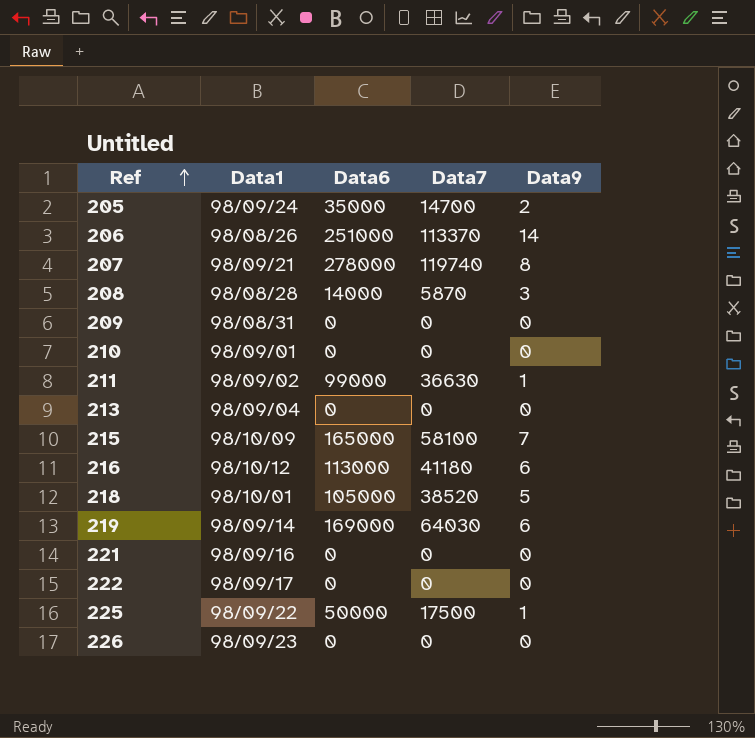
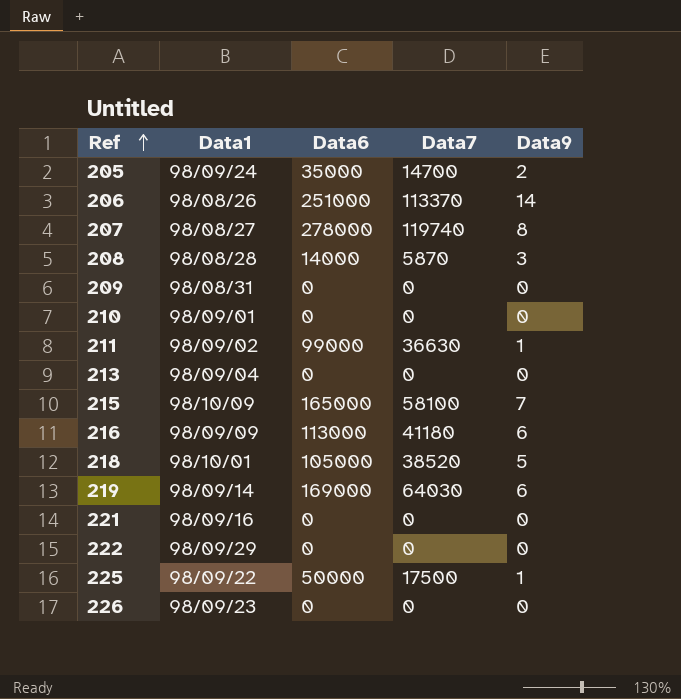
207 | Data1: 98/09/21 -> 98/08/27
216 | Data1: 98/10/12 -> 98/09/09
222 | Data1: 98/09/17 -> 98/09/29

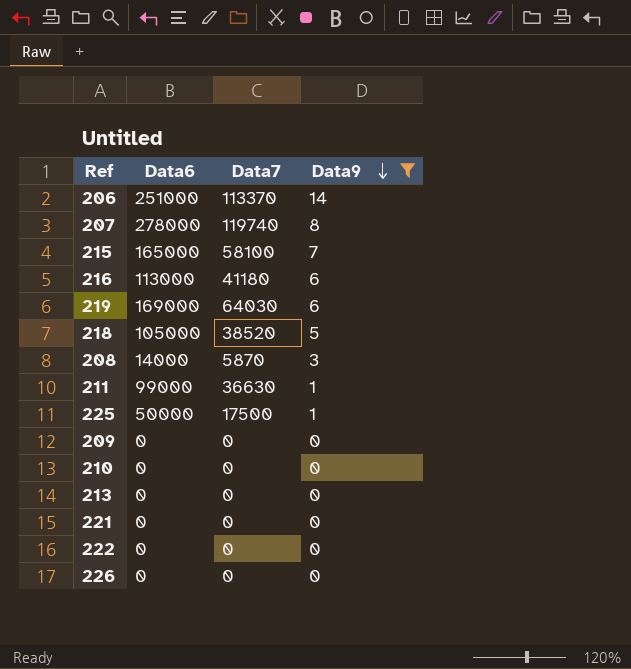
filter: none -> Data9 != 2
row order: Ref ascending -> Data9 descending
column Data1 | position: 2 -> none

